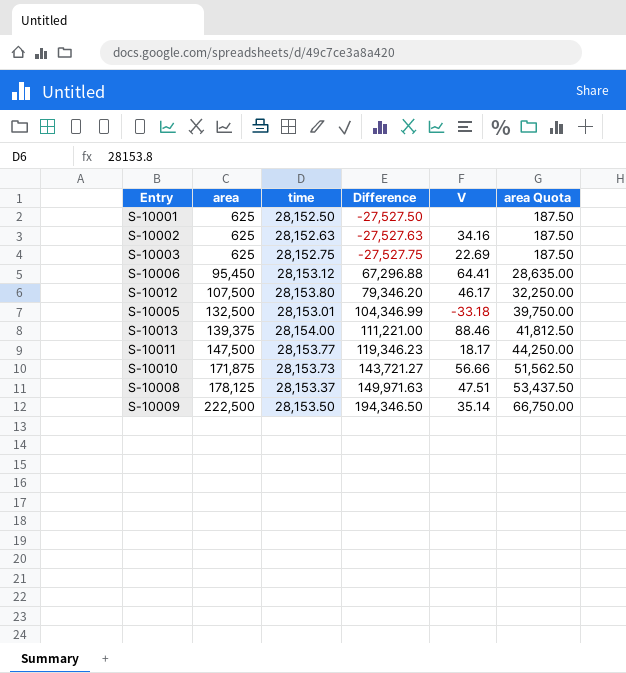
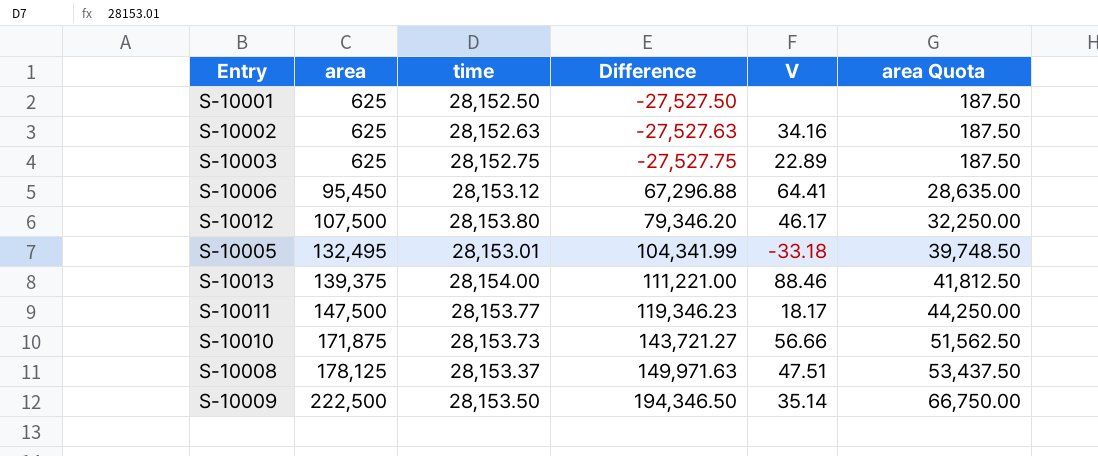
S-10003 | V: 22.69 -> 22.89
S-10005 | area: 132,500 -> 132,495
S-10005 | Difference: 104,346.99 -> 104,341.99
S-10005 | area Quota: 39,750.00 -> 39,748.50

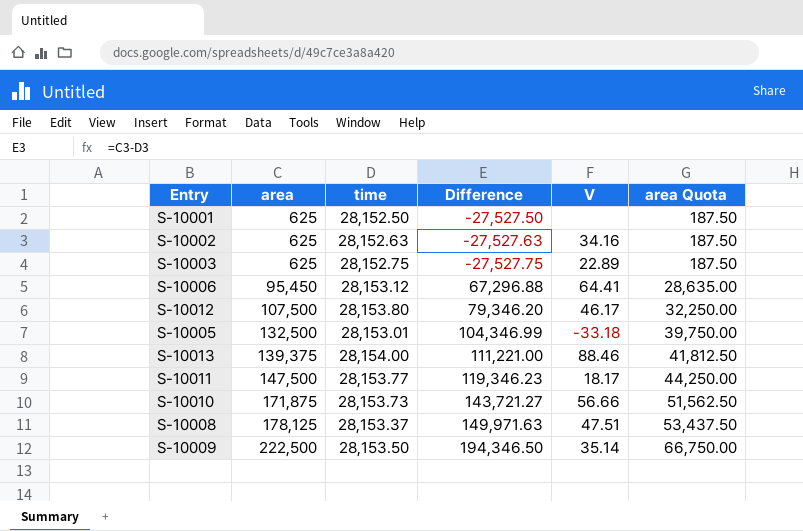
S-10005 | area: 132,495 -> 132,500
S-10005 | Difference: 104,341.99 -> 104,346.99
S-10005 | area Quota: 39,748.50 -> 39,750.00

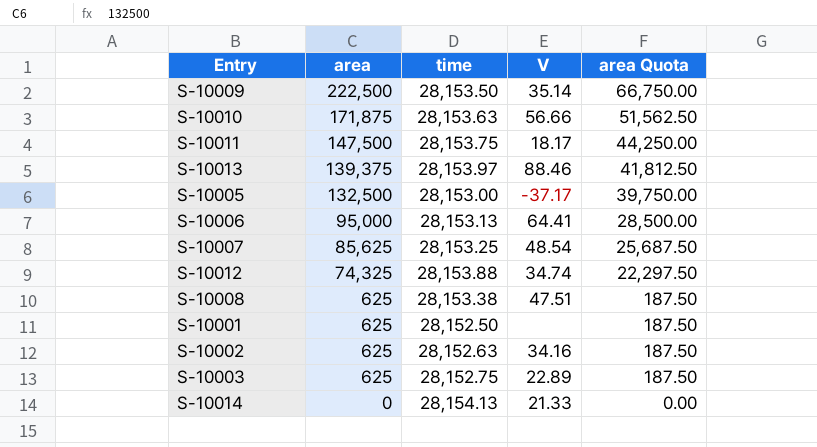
row order: area ascending -> area descending
column Difference | formula: [area] - [time] -> none
S-10010 | time: 28,153.73 -> 28,153.63
S-10011 | time: 28,153.77 -> 28,153.75
S-10013 | time: 28,154.00 -> 28,153.97
S-10005 | time: 28,153.01 -> 28,153.00
S-10005 | V: -33.18 -> -37.17
S-10006 | area: 95,450 -> 95,000
S-10006 | time: 28,153.12 -> 28,153.13
S-10006 | area Quota: 28,635.00 -> 28,500.00
row S-10007: none -> 85,625 | 28,153.25 | 48.54 | 25,687.50
S-10012 | area: 107,500 -> 74,325
S-10012 | time: 28,153.80 -> 28,153.88
S-10012 | V: 46.17 -> 34.74
S-10012 | area Quota: 32,250.00 -> 22,297.50
S-10008 | area: 178,125 -> 625
S-10008 | time: 28,153.37 -> 28,153.38
S-10008 | area Quota: 53,437.50 -> 187.50
row S-10014: none -> 0 | 28,154.13 | 21.33 | 0.00

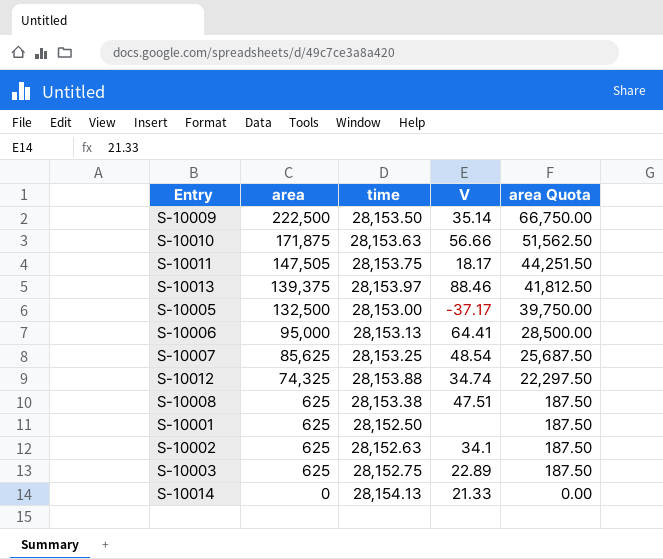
S-10011 | area: 147,500 -> 147,505
S-10011 | area Quota: 44,250.00 -> 44,251.50
S-10002 | V: 34.16 -> 34.1

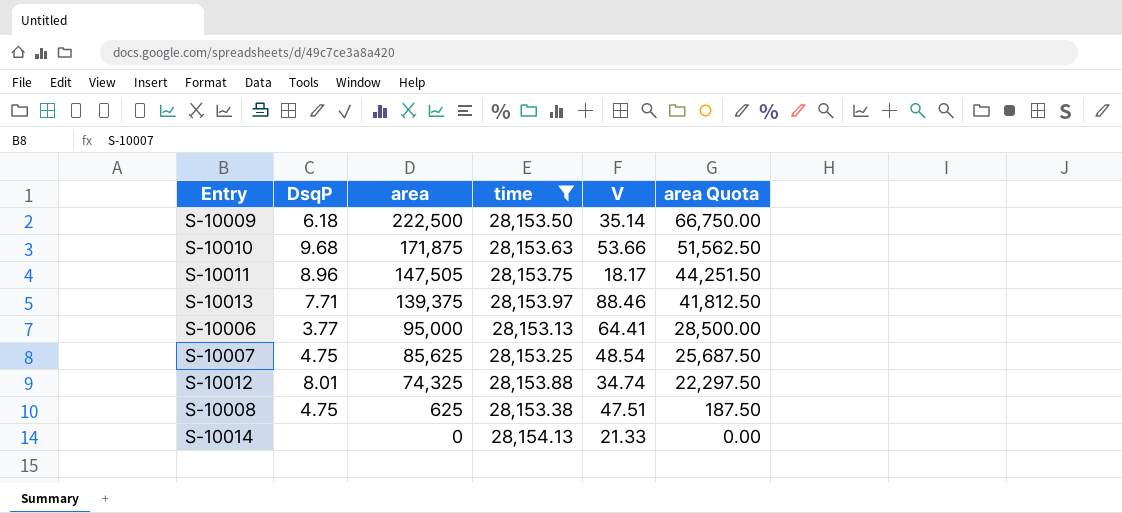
filter: none -> time >= 28,153.13
column DsqP | position: none -> 2
S-10010 | V: 56.66 -> 53.66

